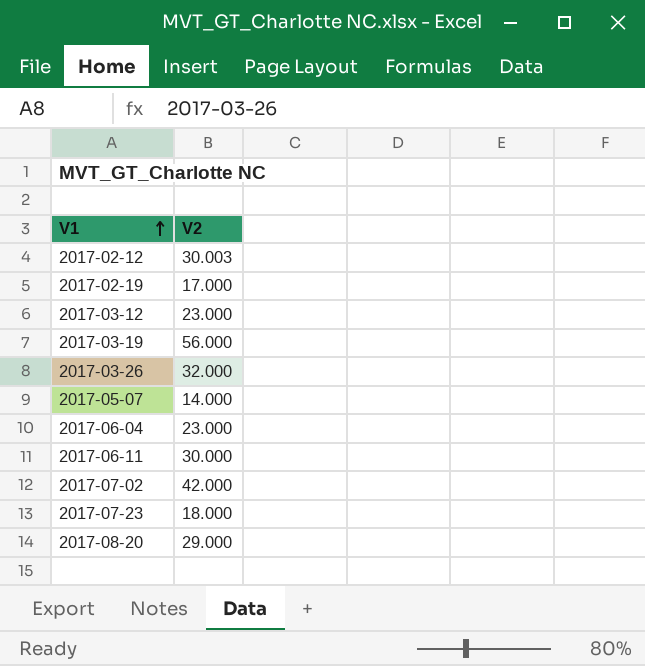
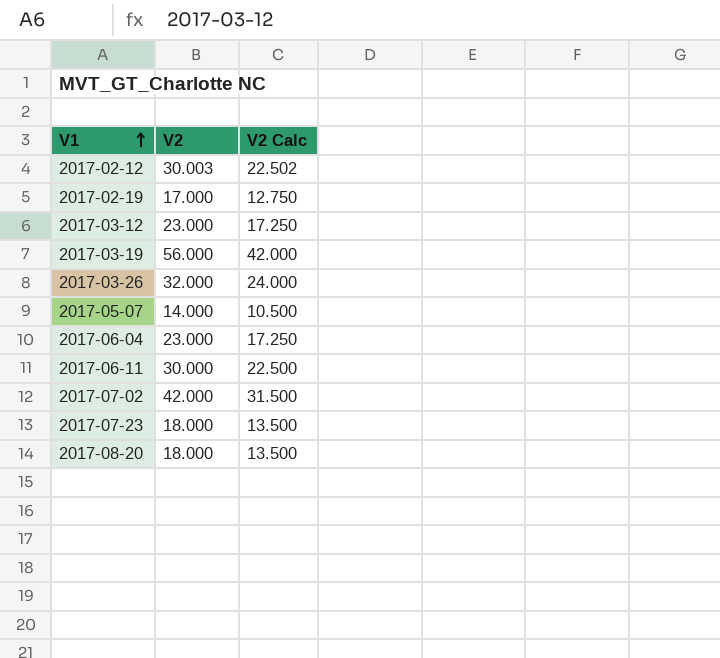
column V2 Calc | formula: none -> [V2] * 0.75
2017-08-20 | V2: 29.000 -> 18.000

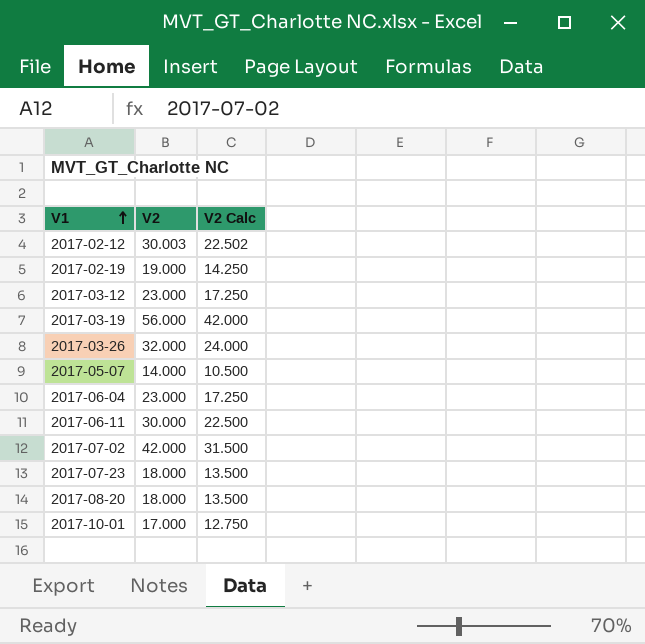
2017-02-19 | V2: 17.000 -> 19.000
2017-02-19 | V2 Calc: 12.750 -> 14.250
row 2017-10-01: none -> 17.000 | 12.750

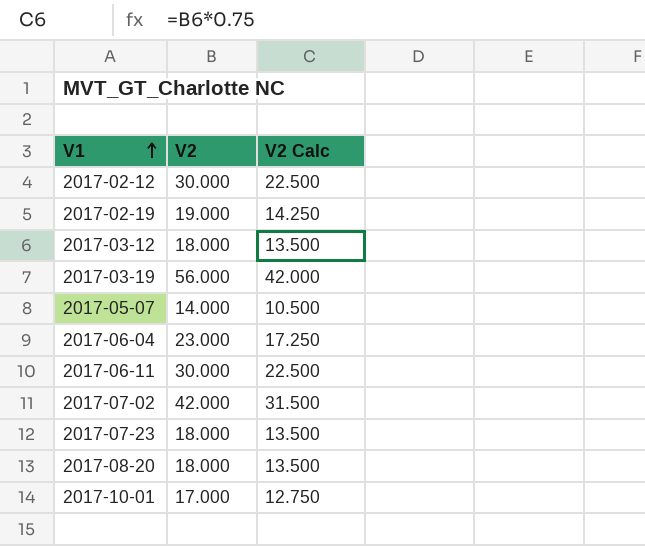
row 2017-03-26: 32.000 | 24.000 -> none
2017-02-12 | V2: 30.003 -> 30.000
2017-02-12 | V2 Calc: 22.502 -> 22.500
2017-03-12 | V2: 23.000 -> 18.000
2017-03-12 | V2 Calc: 17.250 -> 13.500

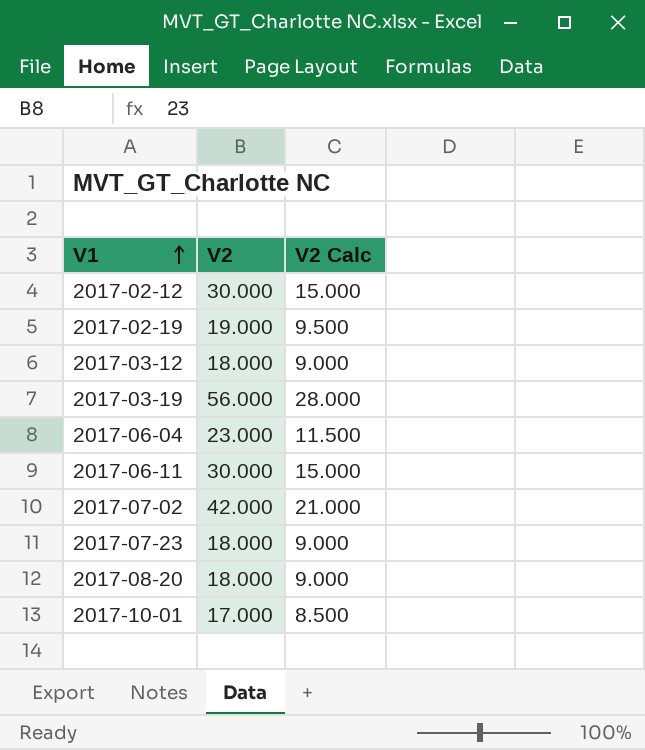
column V2 Calc | formula: [V2] * 0.75 -> [V2] * 0.5
row 2017-05-07: 14.000 | 10.500 -> none

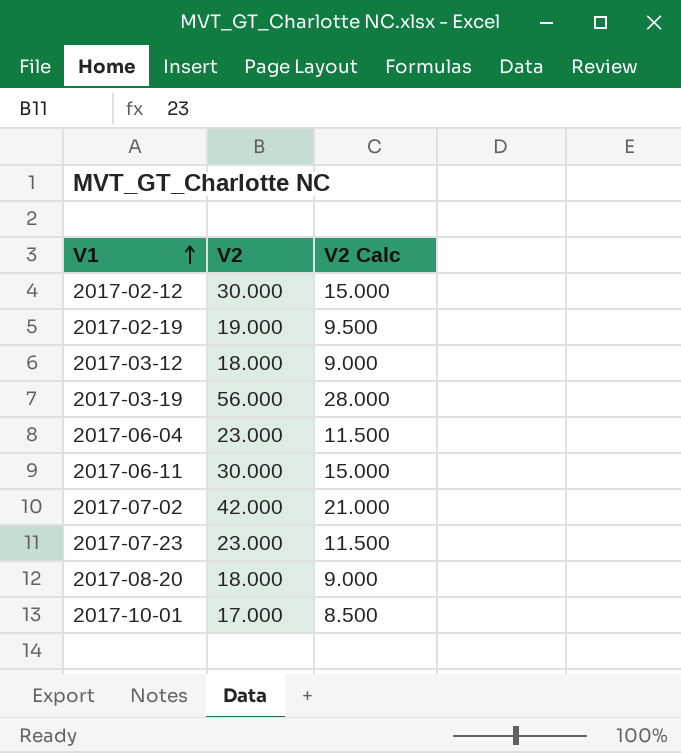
2017-07-23 | V2: 18.000 -> 23.000
2017-07-23 | V2 Calc: 9.000 -> 11.500

